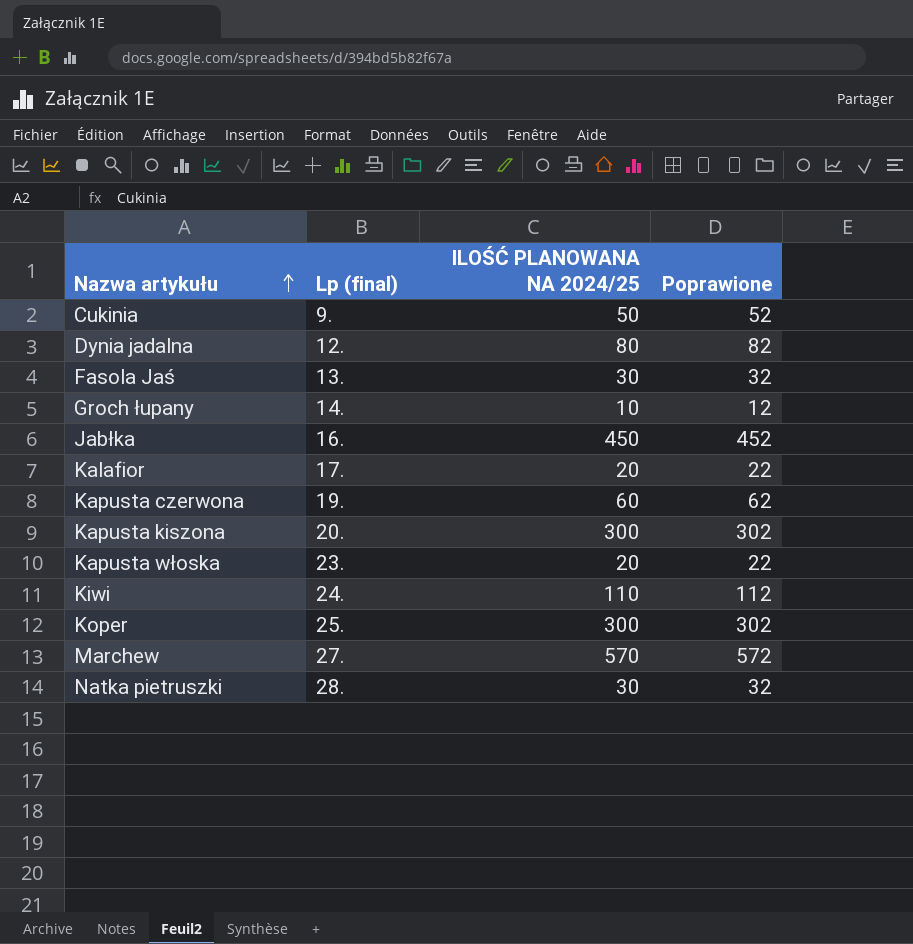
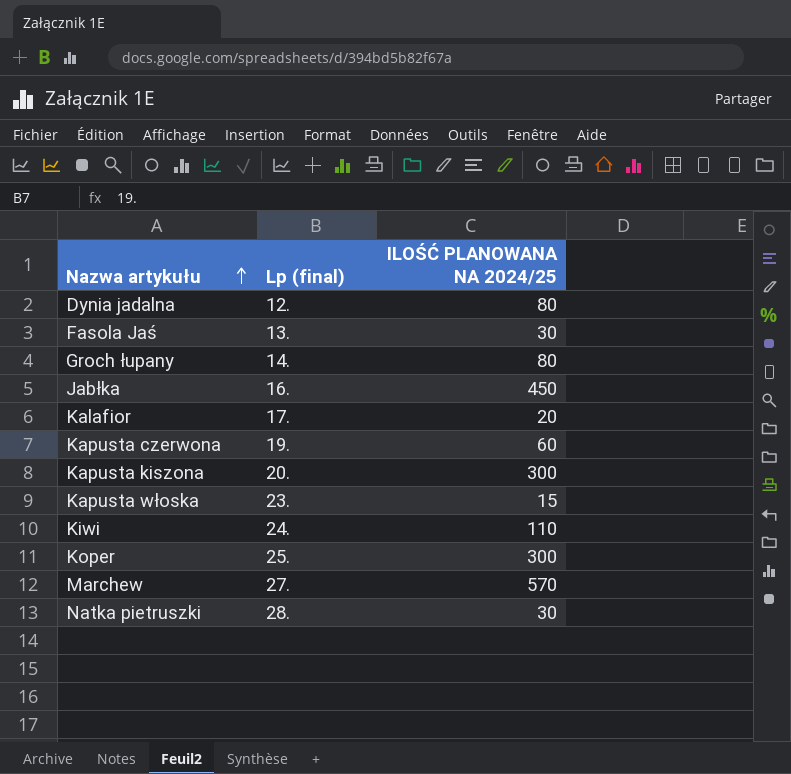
column Poprawione | formula: [ILOŚĆ PLANOWANA NA 2024/25] + 2 -> none
row Cukinia: 9. | 50 | 52 -> none
Groch łupany | ILOŚĆ PLANOWANA NA 2024/25: 10 -> 80
Kapusta włoska | ILOŚĆ PLANOWANA NA 2024/25: 20 -> 15

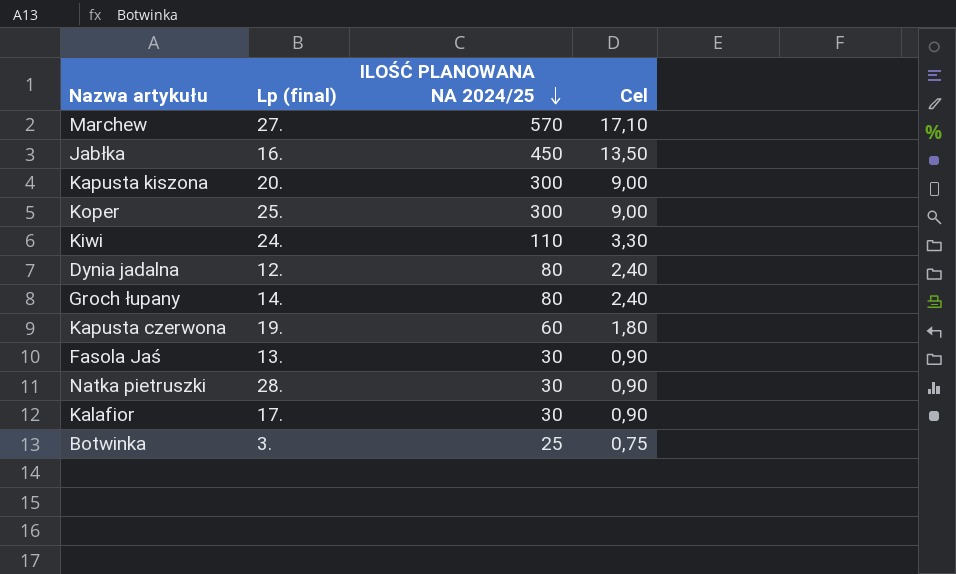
row order: Nazwa artykułu ascending -> ILOŚĆ PLANOWANA NA 2024/25 descending
column Cel | formula: none -> [ILOŚĆ PLANOWANA NA 2024/25] * 0,03
row Kapusta włoska: 23. | 15 -> none
Kalafior | ILOŚĆ PLANOWANA NA 2024/25: 20 -> 30
row Botwinka: none -> 3. | 25 | 0,75

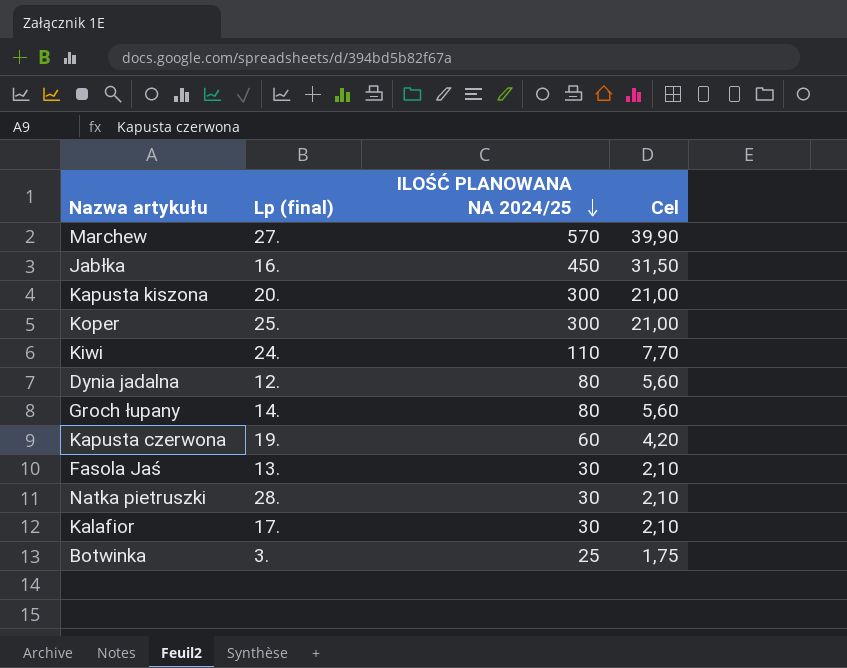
column Cel | formula: [ILOŚĆ PLANOWANA NA 2024/25] * 0,03 -> [ILOŚĆ PLANOWANA NA 2024/25] * 0,07

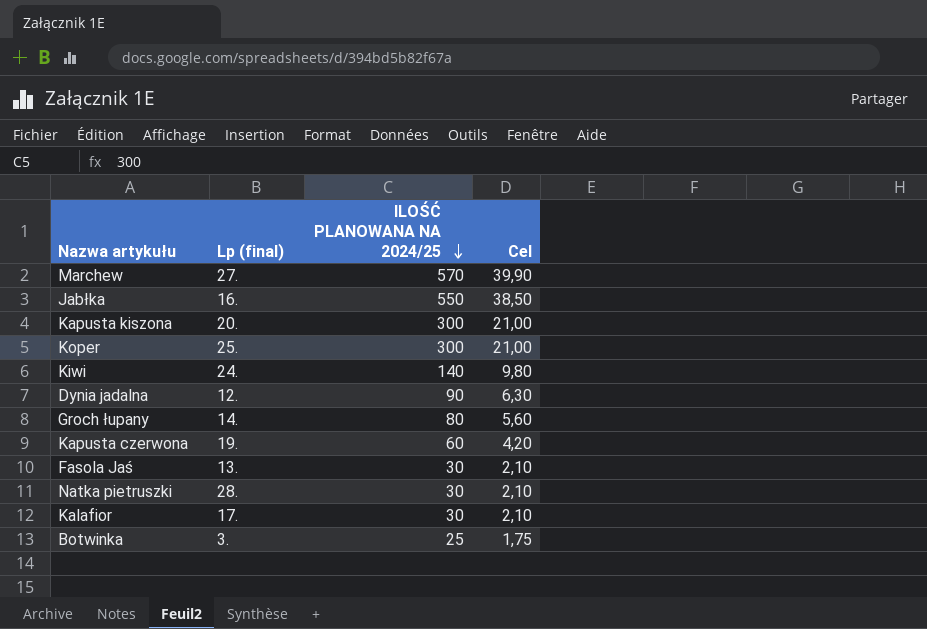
Jabłka | ILOŚĆ PLANOWANA NA 2024/25: 450 -> 550
Jabłka | Cel: 31,50 -> 38,50
Kiwi | ILOŚĆ PLANOWANA NA 2024/25: 110 -> 140
Kiwi | Cel: 7,70 -> 9,80
Dynia jadalna | ILOŚĆ PLANOWANA NA 2024/25: 80 -> 90
Dynia jadalna | Cel: 5,60 -> 6,30

